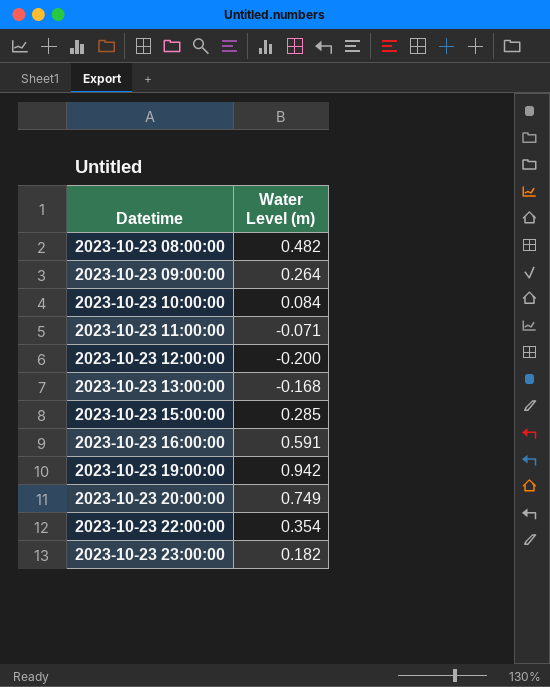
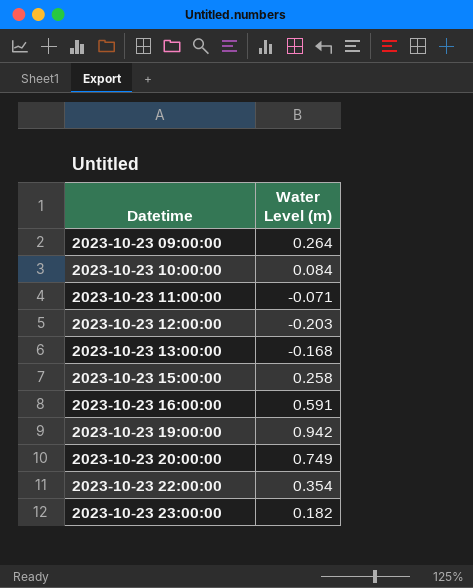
row 2023-10-23 08:00:00: 0.482 -> none
2023-10-23 12:00:00 | Water Level (m): -0.200 -> -0.203
2023-10-23 15:00:00 | Water Level (m): 0.285 -> 0.258

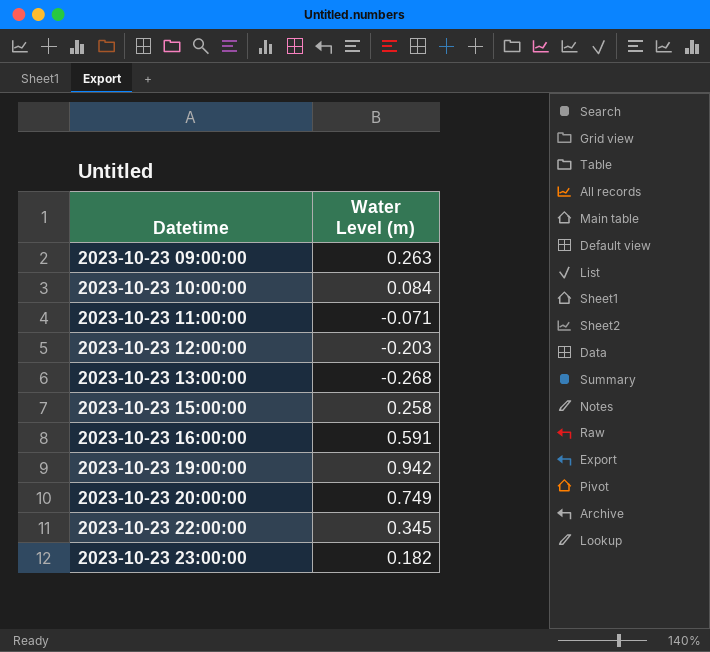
2023-10-23 09:00:00 | Water Level (m): 0.264 -> 0.263
2023-10-23 13:00:00 | Water Level (m): -0.168 -> -0.268
2023-10-23 22:00:00 | Water Level (m): 0.354 -> 0.345

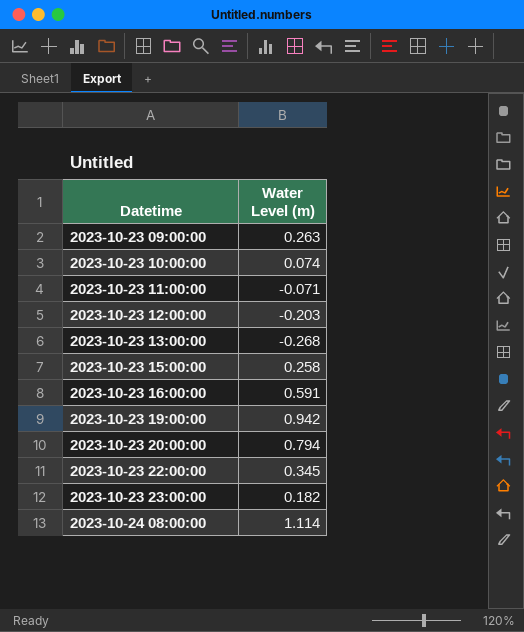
2023-10-23 10:00:00 | Water Level (m): 0.084 -> 0.074
2023-10-23 20:00:00 | Water Level (m): 0.749 -> 0.794
row 2023-10-24 08:00:00: none -> 1.114

